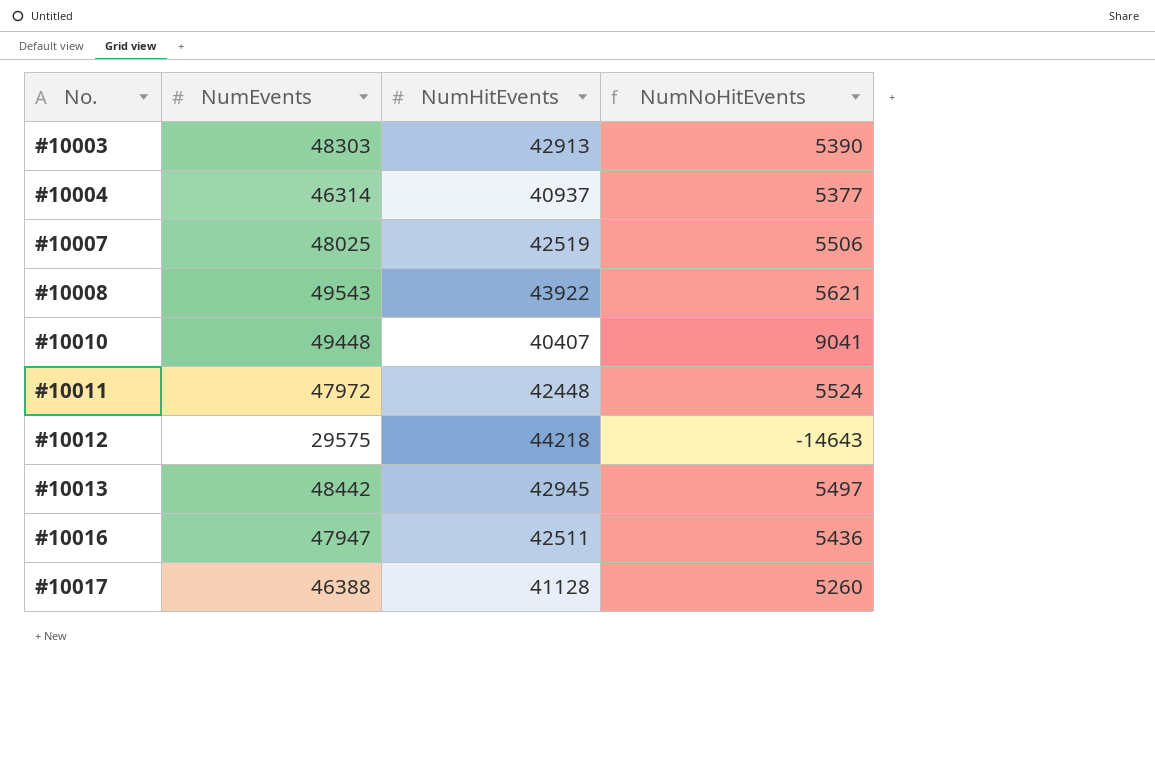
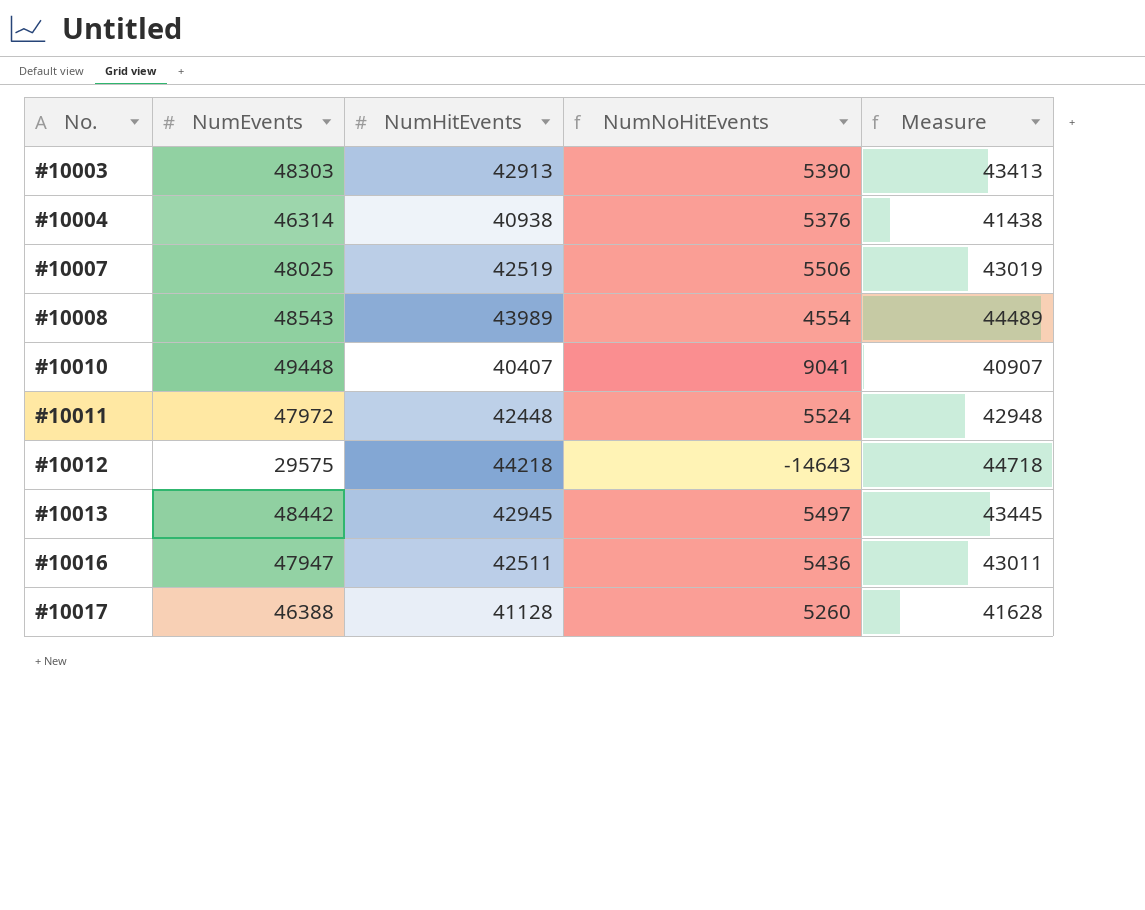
column Measure | formula: none -> [NumHitEvents] + 500
#10004 | NumHitEvents: 40937 -> 40938
#10004 | NumNoHitEvents: 5377 -> 5376
#10008 | NumEvents: 49543 -> 48543
#10008 | NumHitEvents: 43922 -> 43989
#10008 | NumNoHitEvents: 5621 -> 4554

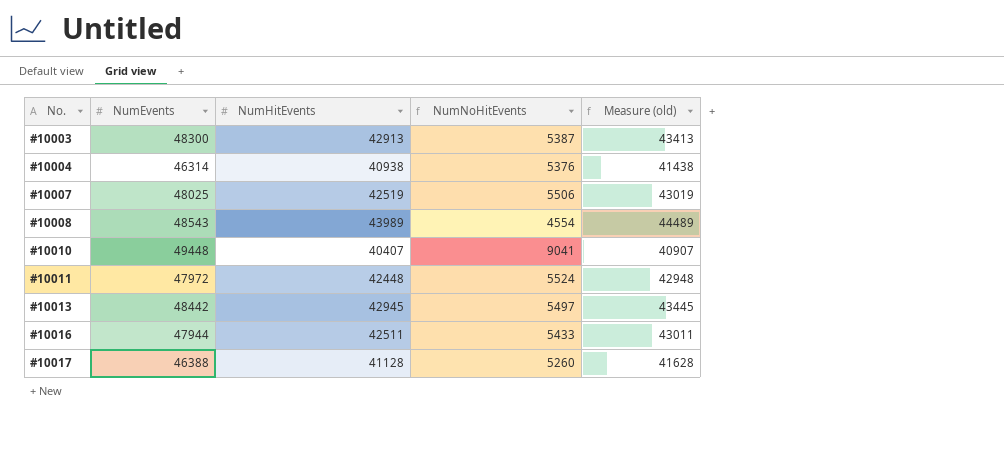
column name: Measure -> Measure (old)
row #10012: 29575 | 44218 | -14643 | 44718 -> none
#10003 | NumEvents: 48303 -> 48300
#10003 | NumNoHitEvents: 5390 -> 5387
#10016 | NumEvents: 47947 -> 47944
#10016 | NumNoHitEvents: 5436 -> 5433

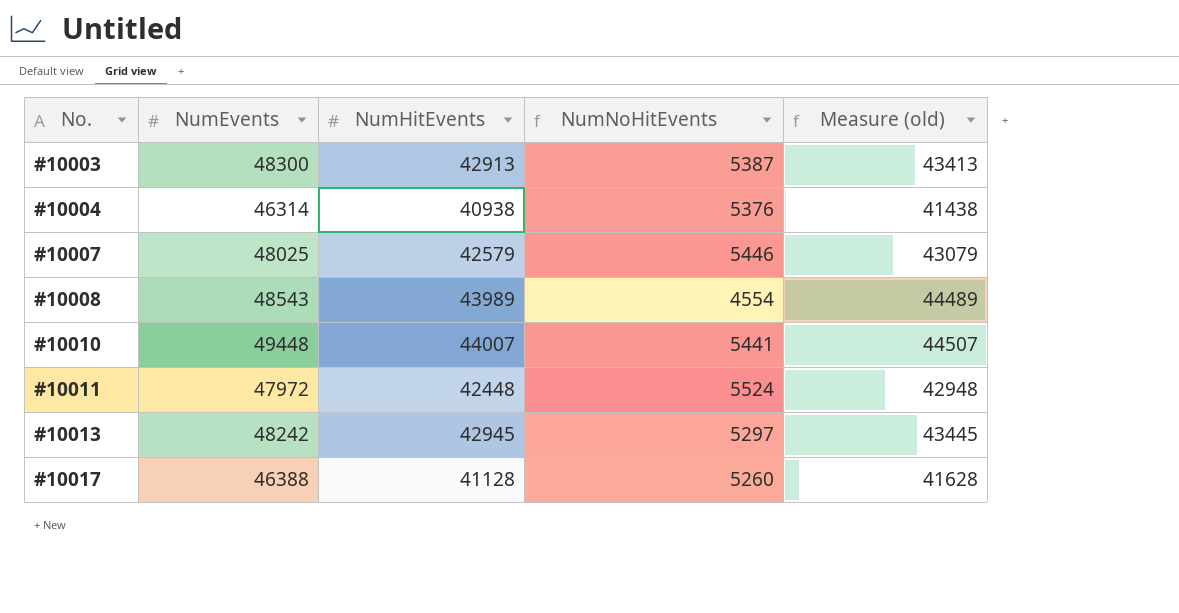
row #10016: 47944 | 42511 | 5433 | 43011 -> none
#10007 | NumHitEvents: 42519 -> 42579
#10007 | NumNoHitEvents: 5506 -> 5446
#10007 | Measure (old): 43019 -> 43079
#10010 | NumHitEvents: 40407 -> 44007
#10010 | NumNoHitEvents: 9041 -> 5441
#10010 | Measure (old): 40907 -> 44507
#10013 | NumEvents: 48442 -> 48242
#10013 | NumNoHitEvents: 5497 -> 5297

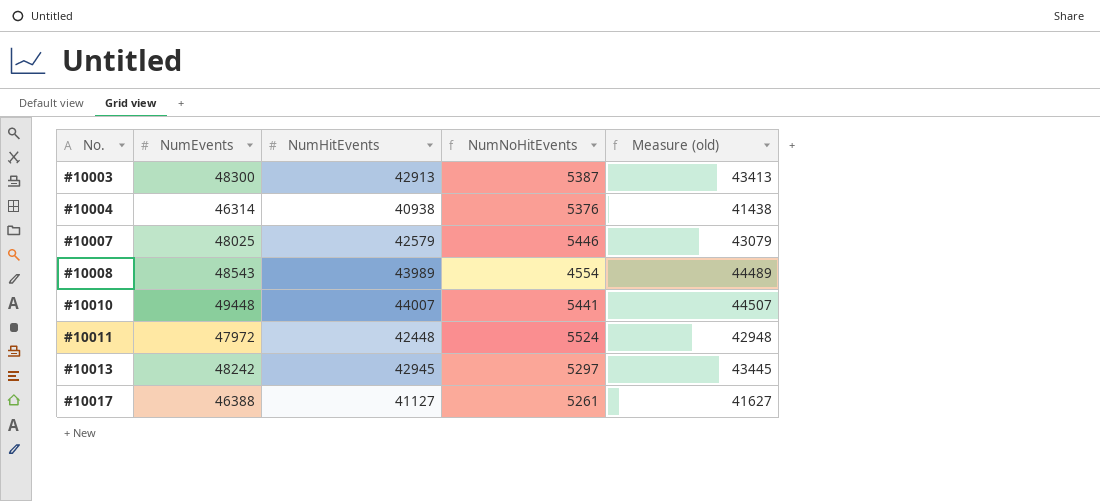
#10017 | NumHitEvents: 41128 -> 41127
#10017 | NumNoHitEvents: 5260 -> 5261
#10017 | Measure (old): 41628 -> 41627

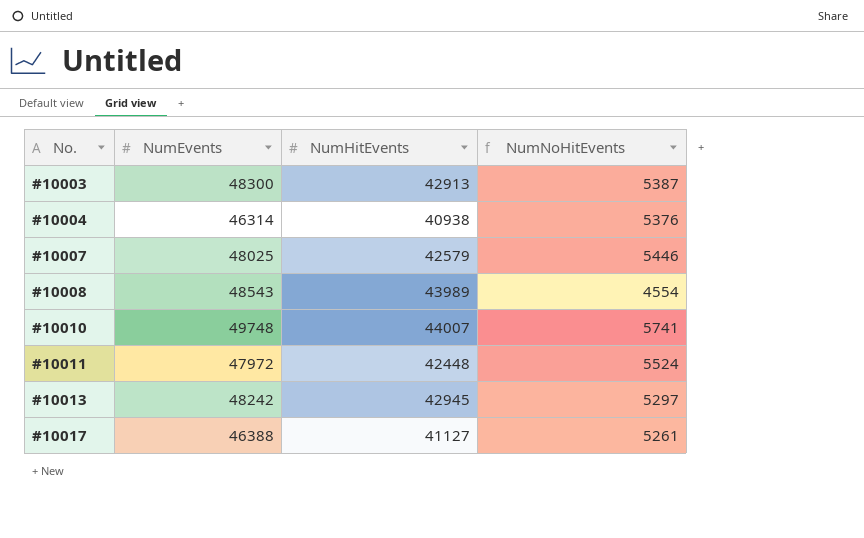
column Measure (old) | formula: [NumHitEvents] + 500 -> none
#10010 | NumEvents: 49448 -> 49748
#10010 | NumNoHitEvents: 5441 -> 5741

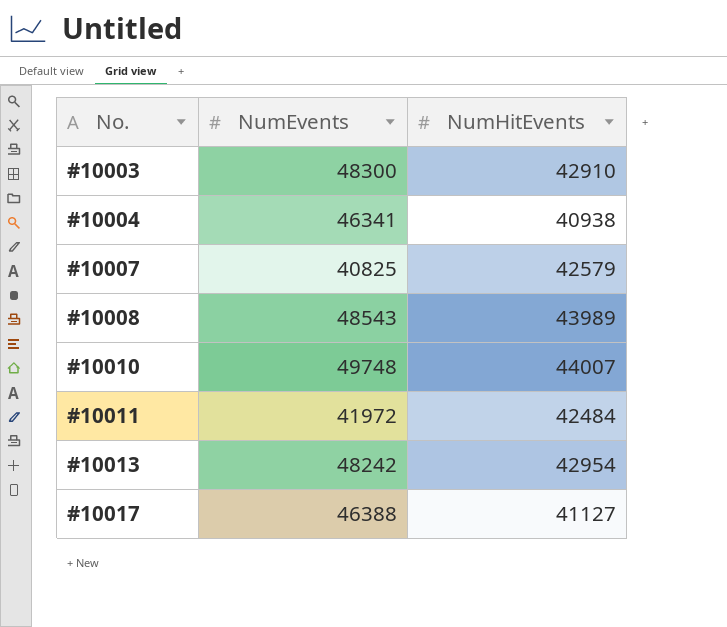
column NumNoHitEvents | formula: [NumEvents] - [NumHitEvents] -> none
#10003 | NumHitEvents: 42913 -> 42910
#10004 | NumEvents: 46314 -> 46341
#10007 | NumEvents: 48025 -> 40825
#10011 | NumEvents: 47972 -> 41972
#10011 | NumHitEvents: 42448 -> 42484
#10013 | NumHitEvents: 42945 -> 42954

